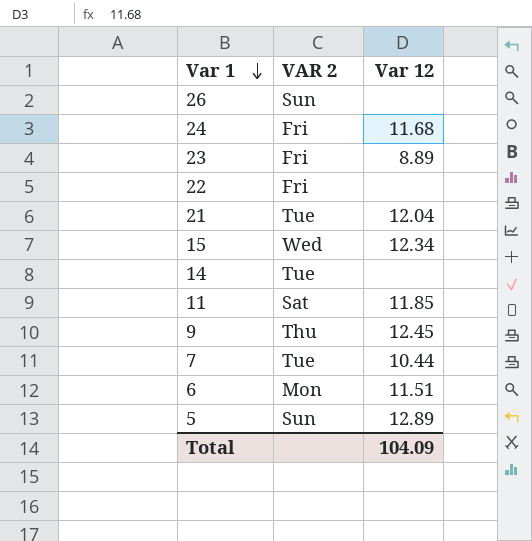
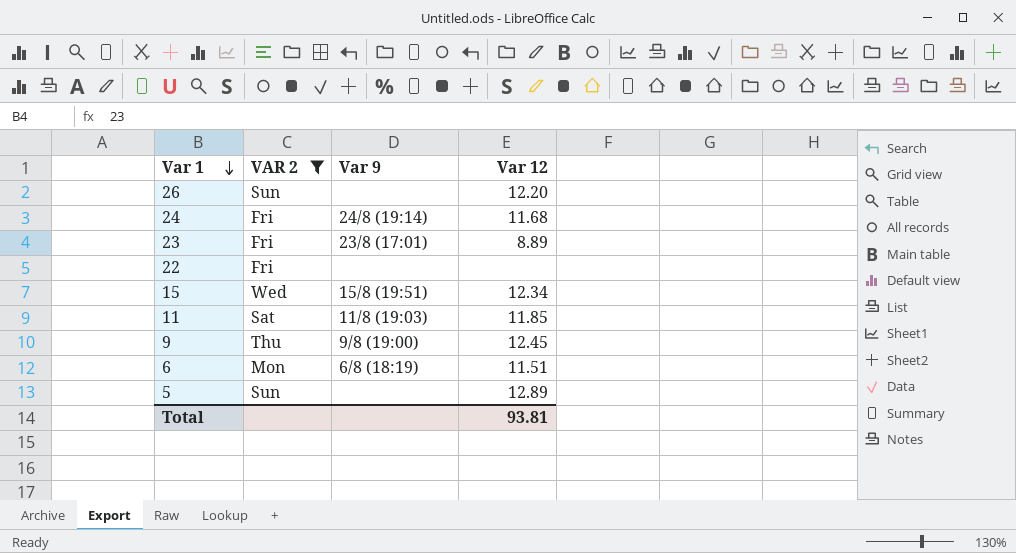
filter: none -> VAR 2 != Tue
column Var 9 | position: none -> 3
26 | Var 12: none -> 12.20
Total | Var 12: 104.09 -> 93.81

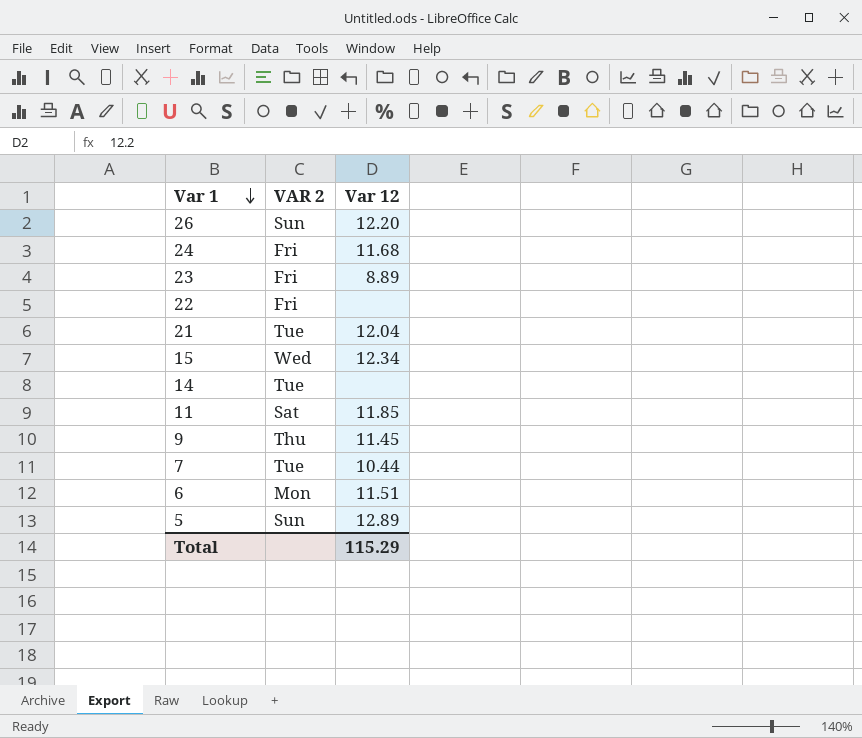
filter: VAR 2 != Tue -> none
column Var 9 | position: 3 -> none
9 | Var 12: 12.45 -> 11.45
Total | Var 12: 93.81 -> 115.29

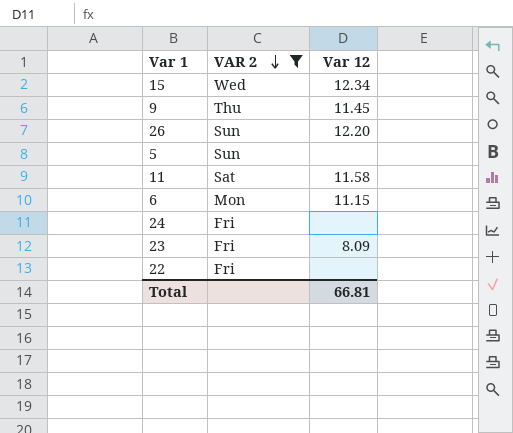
filter: none -> VAR 2 != Tue
row order: Var 1 descending -> VAR 2 descending
5 | Var 12: 12.89 -> none
11 | Var 12: 11.85 -> 11.58
6 | Var 12: 11.51 -> 11.15
24 | Var 12: 11.68 -> none
23 | Var 12: 8.89 -> 8.09
Total | Var 12: 115.29 -> 66.81

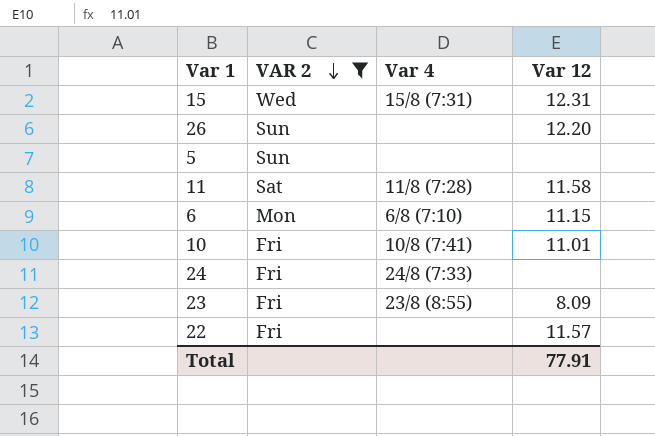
column Var 4 | position: none -> 3
row 9: Thu | 11.45 -> none
15 | Var 12: 12.34 -> 12.31
row 10: none -> Fri | 10/8 (7:41) | 11.01
22 | Var 12: none -> 11.57
Total | Var 12: 66.81 -> 77.91

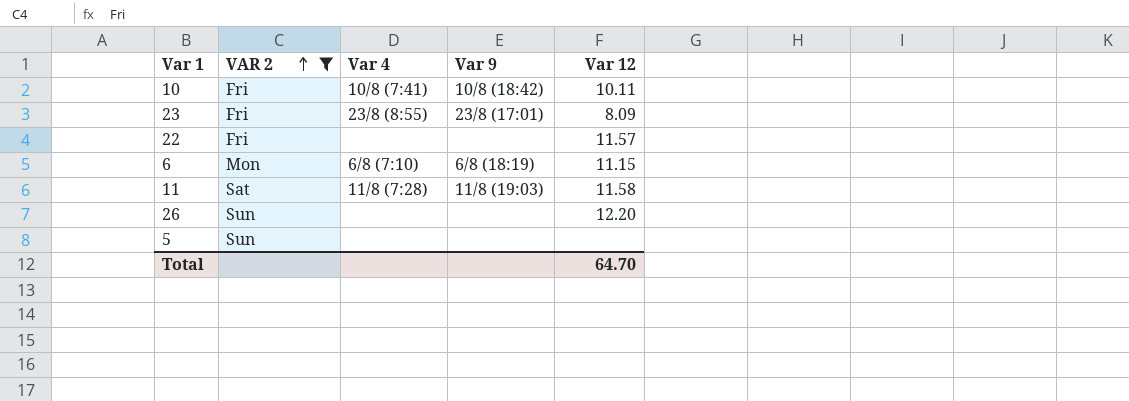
row order: VAR 2 descending -> VAR 2 ascending
column Var 9 | position: none -> 4
row 15: Wed | 15/8 (7:31) | 12.31 -> none
row 24: Fri | 24/8 (7:33) | none -> none
10 | Var 12: 11.01 -> 10.11
Total | Var 12: 77.91 -> 64.70

